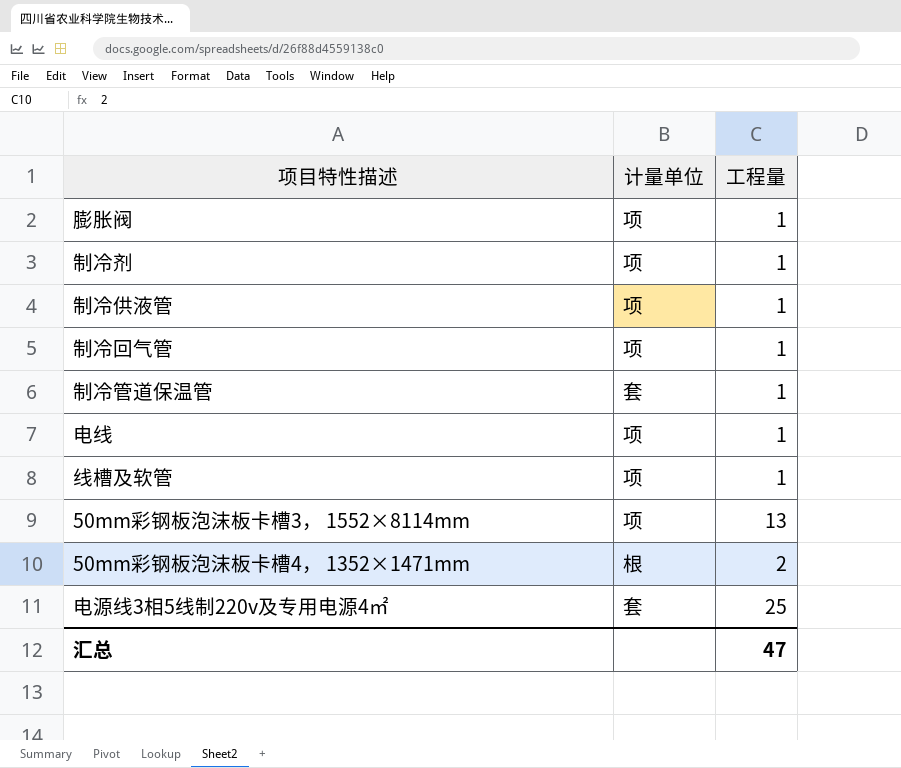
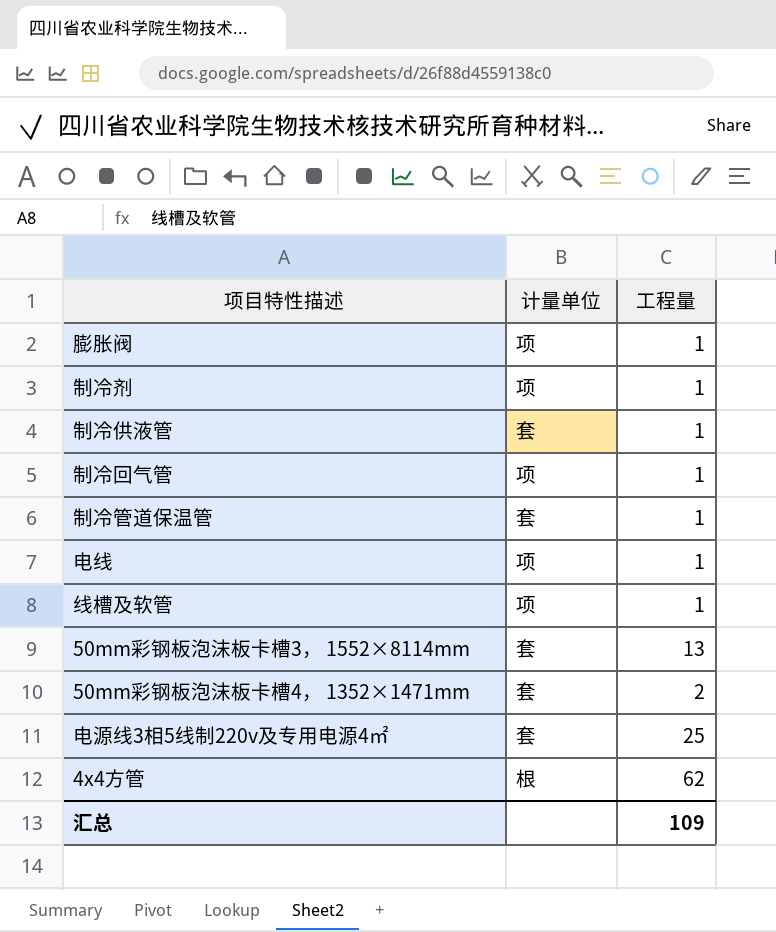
制冷供液管 | 计量单位: 项 -> 套
50mm彩钢板泡沫板卡槽3， 1552×8114mm | 计量单位: 项 -> 套
50mm彩钢板泡沫板卡槽4， 1352×1471mm | 计量单位: 根 -> 套
row 4x4方管: none -> 根 | 62
汇总 | 工程量: 47 -> 109

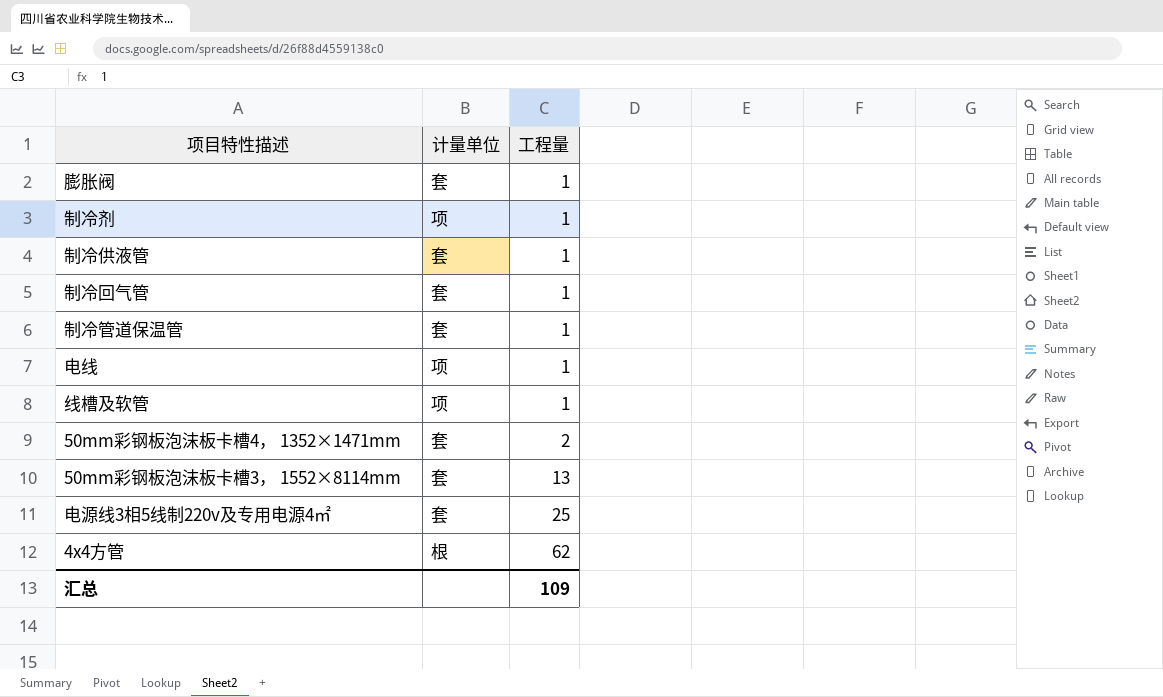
row order: none -> 工程量 ascending
膨胀阀 | 计量单位: 项 -> 套
制冷回气管 | 计量单位: 项 -> 套

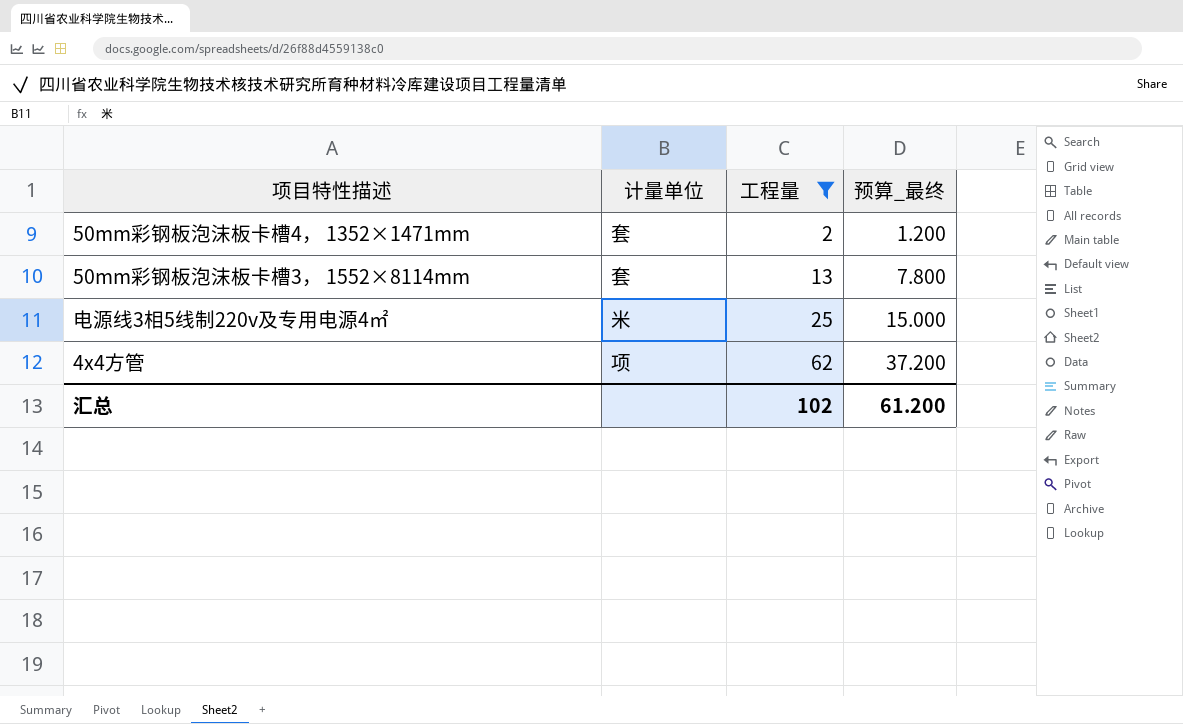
filter: none -> 工程量 != 1
column 预算_最终 | formula: none -> [工程量] * 0.6
电源线3相5线制220v及专用电源4㎡ | 计量单位: 套 -> 米
4x4方管 | 计量单位: 根 -> 项
汇总 | 工程量: 109 -> 102

